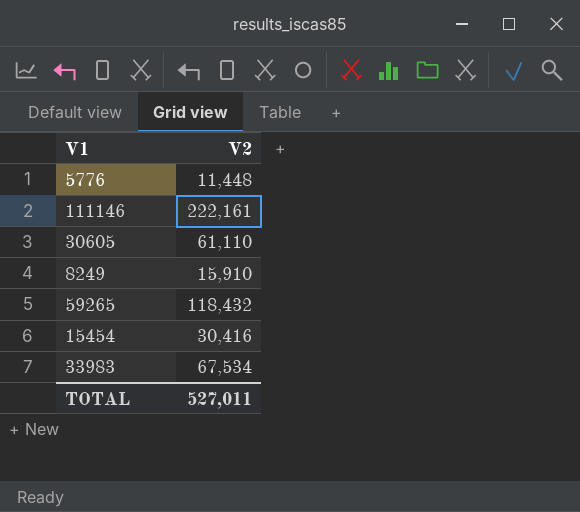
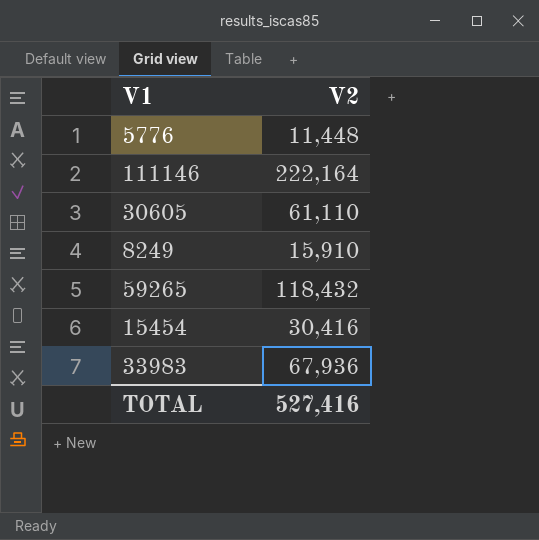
111146 | V2: 222,161 -> 222,164
33983 | V2: 67,534 -> 67,936
TOTAL | V2: 527,011 -> 527,416

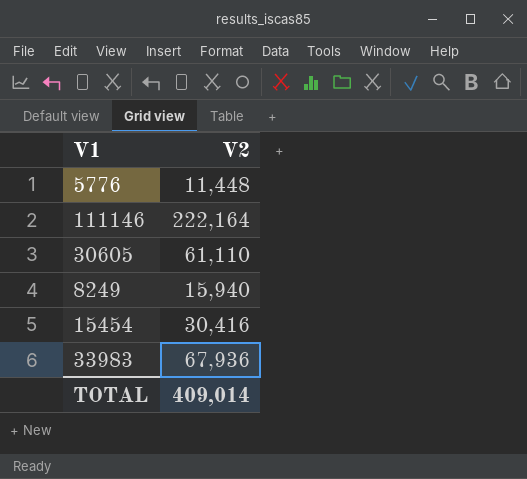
row 59265: 118,432 -> none
8249 | V2: 15,910 -> 15,940
TOTAL | V2: 527,416 -> 409,014

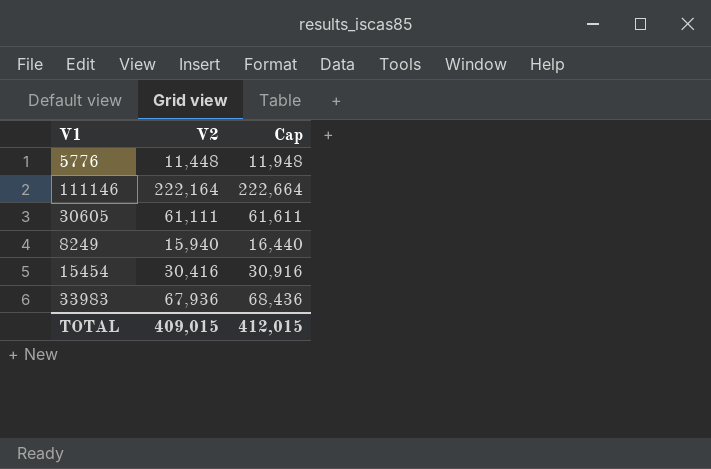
column Cap | formula: none -> [V2] + 500
30605 | V2: 61,110 -> 61,111
TOTAL | V2: 409,014 -> 409,015

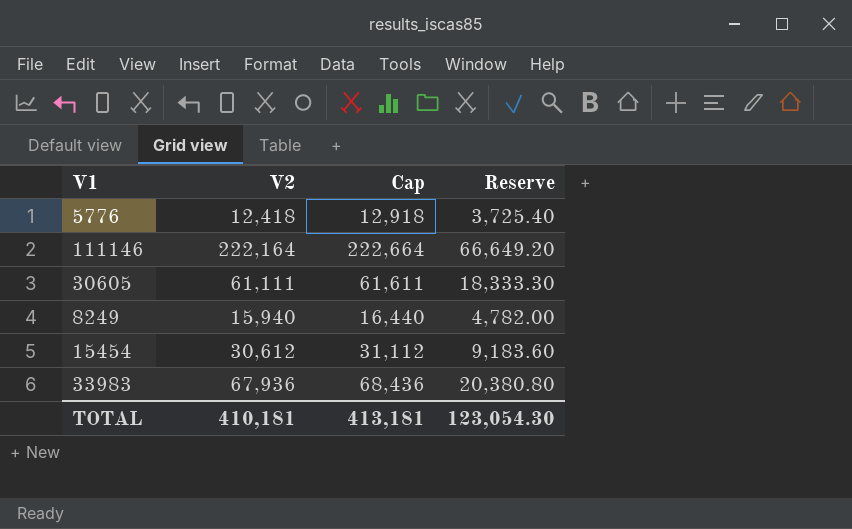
column Reserve | formula: none -> [V2] * 0.3
5776 | V2: 11,448 -> 12,418
5776 | Cap: 11,948 -> 12,918
15454 | V2: 30,416 -> 30,612
15454 | Cap: 30,916 -> 31,112
TOTAL | V2: 409,015 -> 410,181
TOTAL | Cap: 412,015 -> 413,181

